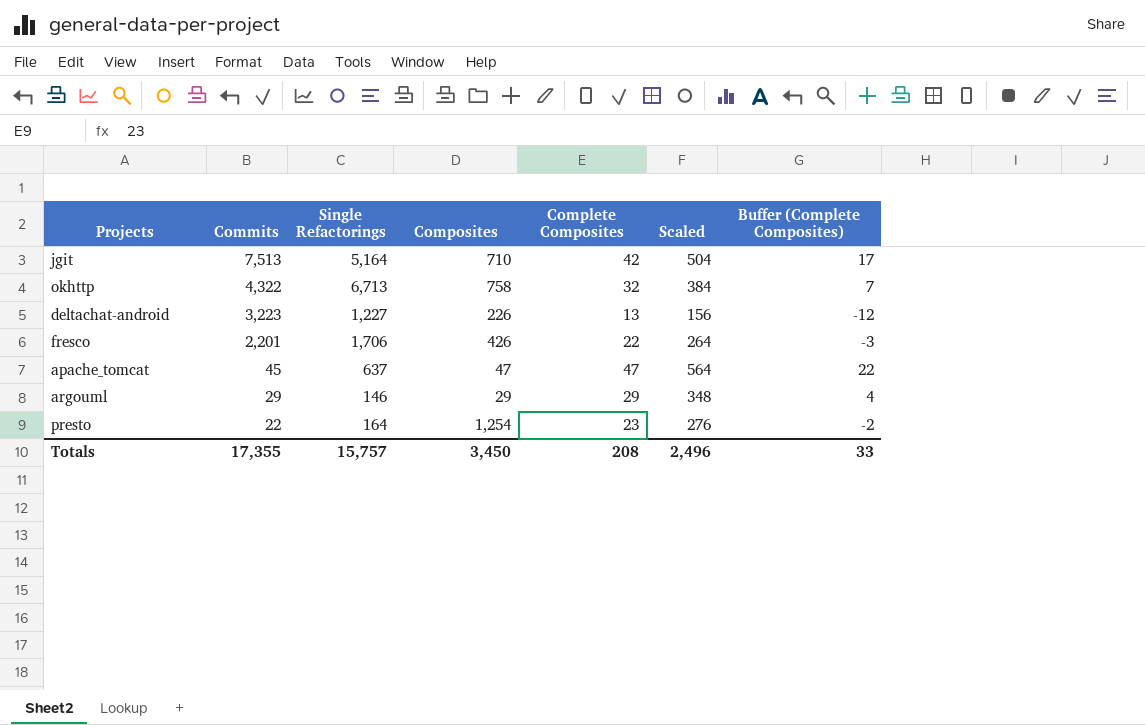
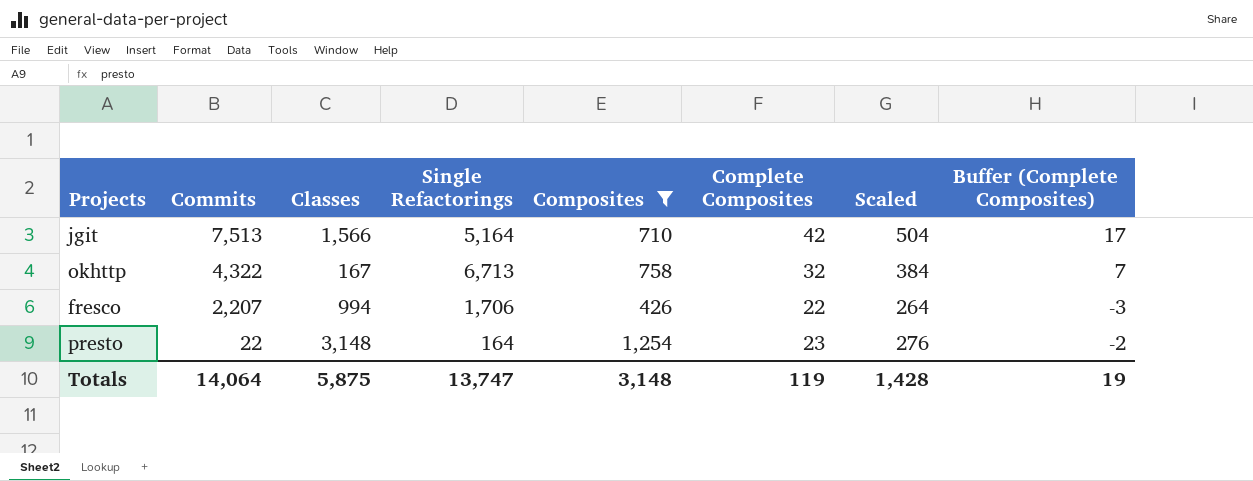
filter: none -> Composites >= 426
column Classes | position: none -> 3
fresco | Commits: 2,201 -> 2,207
Totals | Commits: 17,355 -> 14,064
Totals | Single Refactorings: 15,757 -> 13,747
Totals | Composites: 3,450 -> 3,148
Totals | Complete Composites: 208 -> 119
Totals | Scaled: 2,496 -> 1,428
Totals | Buffer (Complete Composites): 33 -> 19

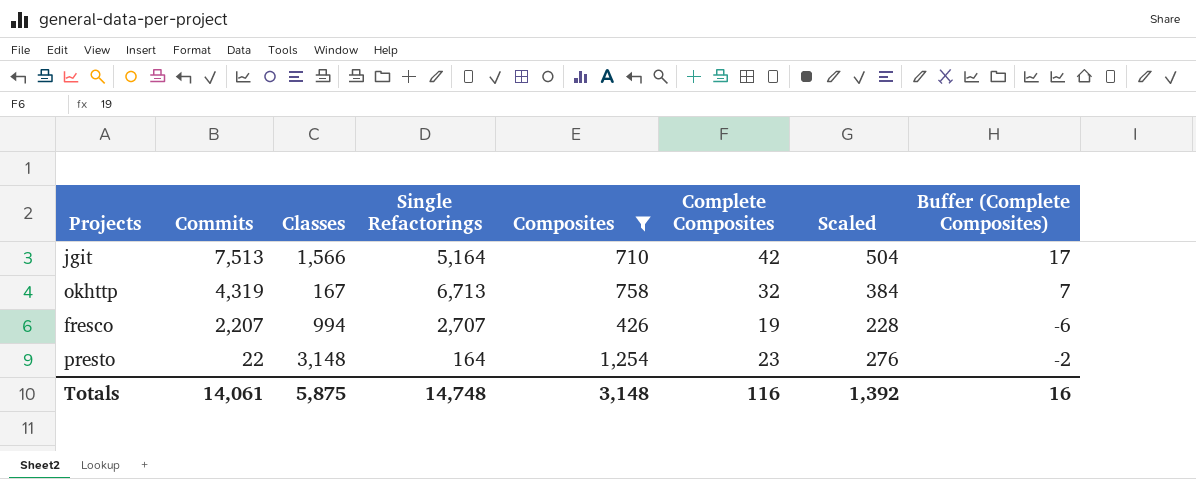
okhttp | Commits: 4,322 -> 4,319
fresco | Single Refactorings: 1,706 -> 2,707
fresco | Complete Composites: 22 -> 19
fresco | Scaled: 264 -> 228
fresco | Buffer (Complete Composites): -3 -> -6
Totals | Commits: 14,064 -> 14,061
Totals | Single Refactorings: 13,747 -> 14,748
Totals | Complete Composites: 119 -> 116
Totals | Scaled: 1,428 -> 1,392
Totals | Buffer (Complete Composites): 19 -> 16

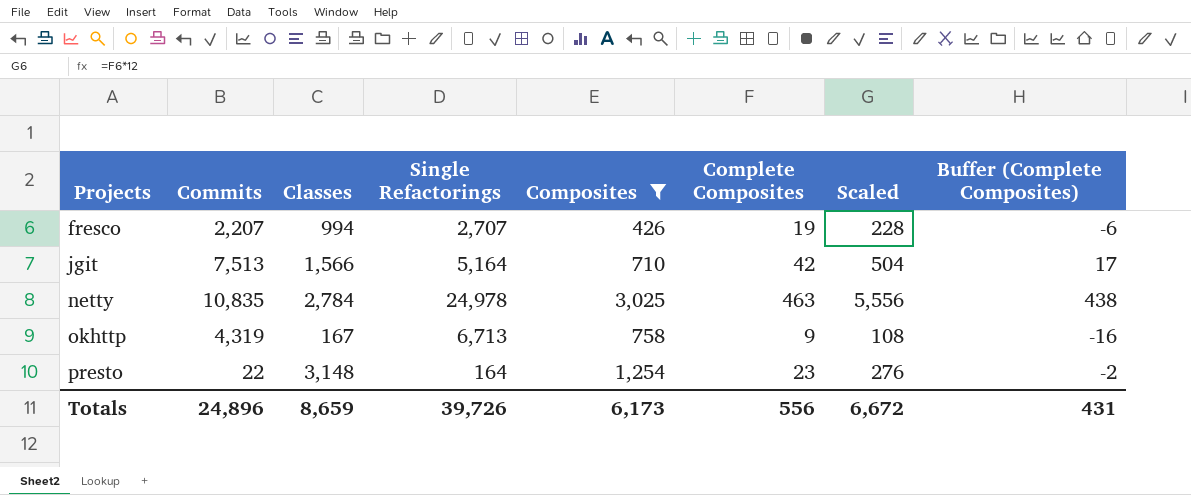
row order: Commits descending -> Projects ascending
row netty: none -> 10,835 | 2,784 | 24,978 | 3,025 | 463 | 5,556 | 438
okhttp | Complete Composites: 32 -> 9
okhttp | Scaled: 384 -> 108
okhttp | Buffer (Complete Composites): 7 -> -16
Totals | Commits: 14,061 -> 24,896
Totals | Classes: 5,875 -> 8,659
Totals | Single Refactorings: 14,748 -> 39,726
Totals | Composites: 3,148 -> 6,173
Totals | Complete Composites: 116 -> 556
Totals | Scaled: 1,392 -> 6,672
Totals | Buffer (Complete Composites): 16 -> 431

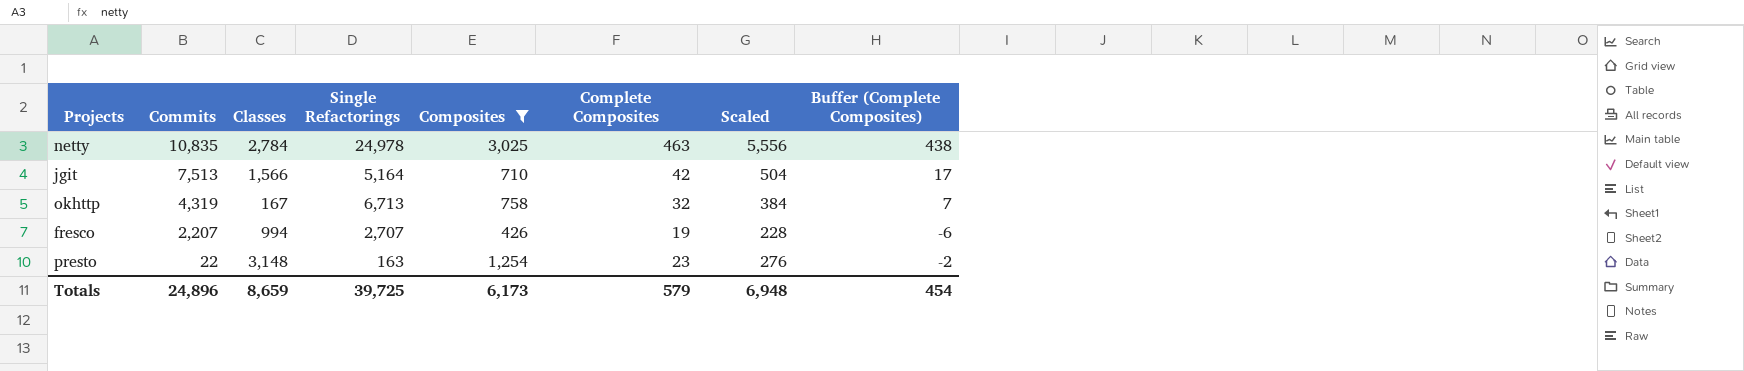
row order: Projects ascending -> Commits descending
okhttp | Complete Composites: 9 -> 32
okhttp | Scaled: 108 -> 384
okhttp | Buffer (Complete Composites): -16 -> 7
presto | Single Refactorings: 164 -> 163
Totals | Single Refactorings: 39,726 -> 39,725
Totals | Complete Composites: 556 -> 579
Totals | Scaled: 6,672 -> 6,948
Totals | Buffer (Complete Composites): 431 -> 454

